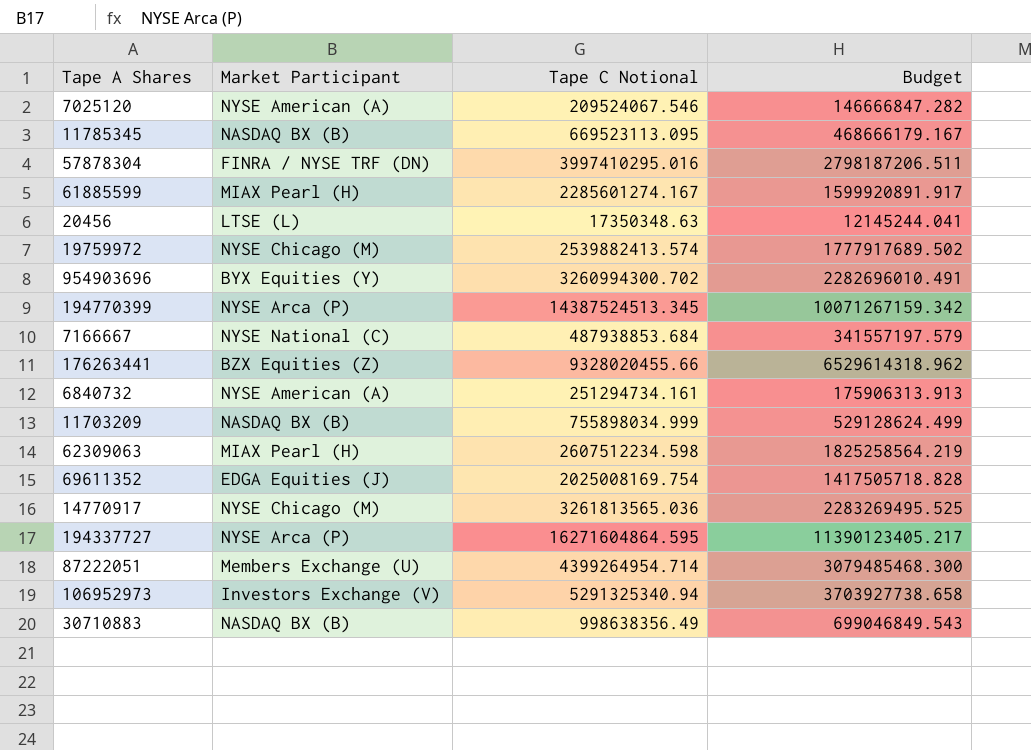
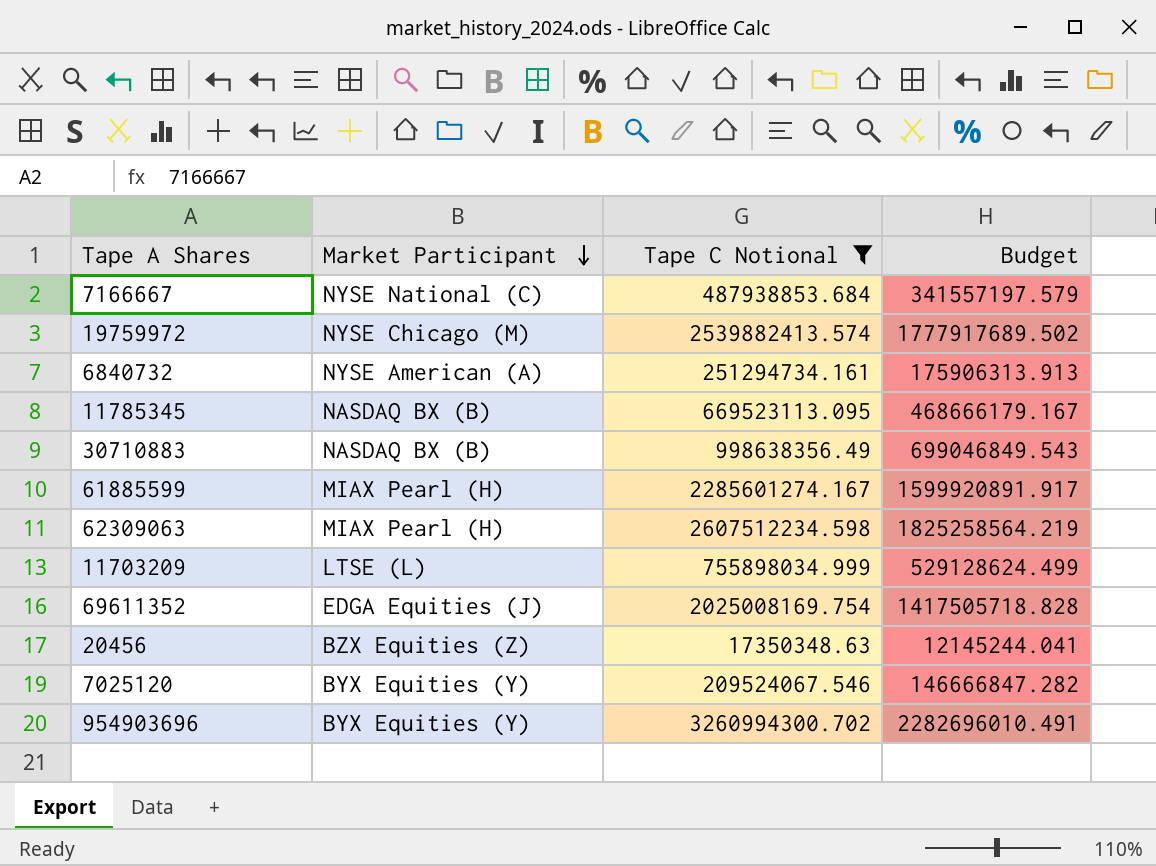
filter: none -> Tape C Notional <= 3260994300.702
row order: none -> Market Participant descending
11703209 | Market Participant: NASDAQ BX (B) -> LTSE (L)
20456 | Market Participant: LTSE (L) -> BZX Equities (Z)
7025120 | Market Participant: NYSE American (A) -> BYX Equities (Y)

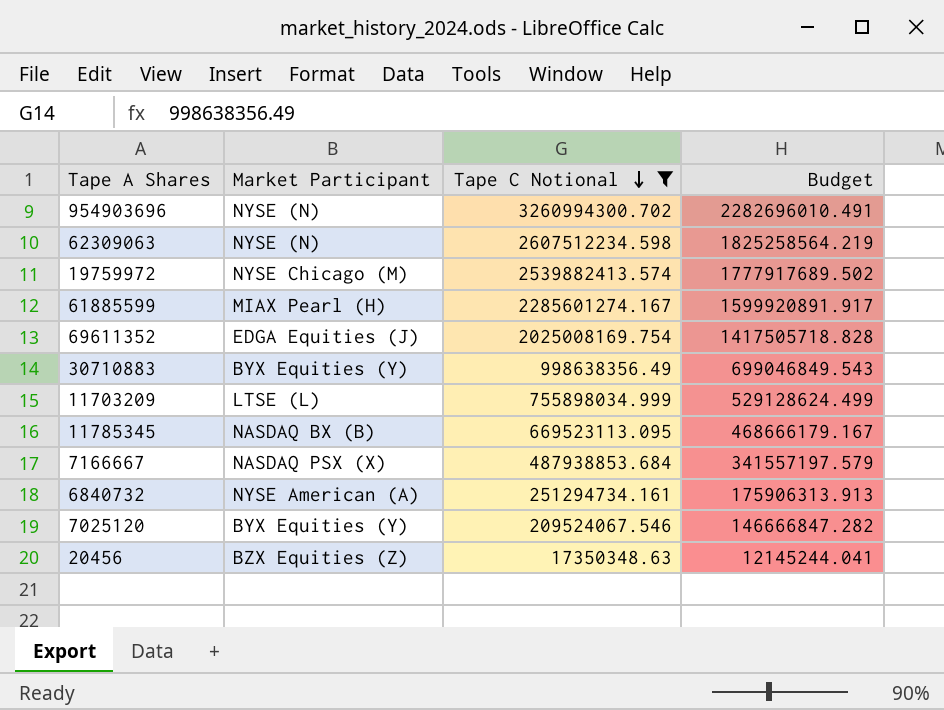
row order: Market Participant descending -> Tape C Notional descending
954903696 | Market Participant: BYX Equities (Y) -> NYSE (N)
62309063 | Market Participant: MIAX Pearl (H) -> NYSE (N)
30710883 | Market Participant: NASDAQ BX (B) -> BYX Equities (Y)
7166667 | Market Participant: NYSE National (C) -> NASDAQ PSX (X)

